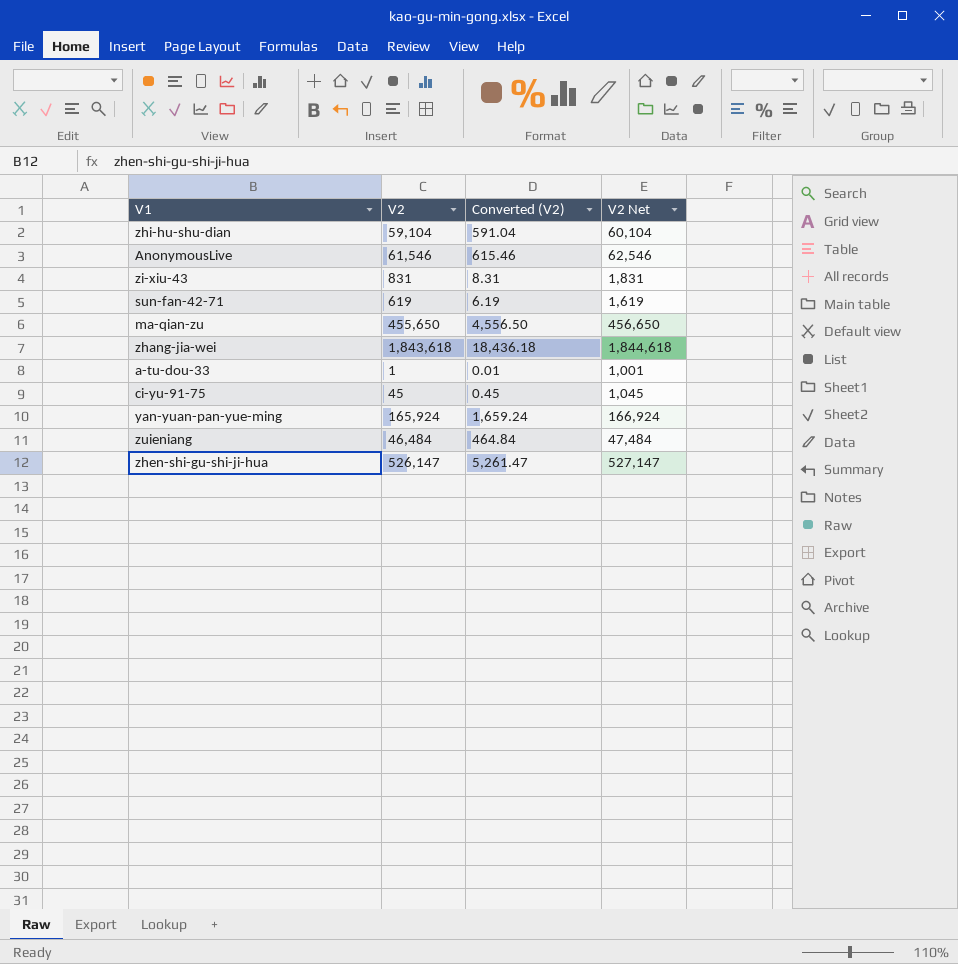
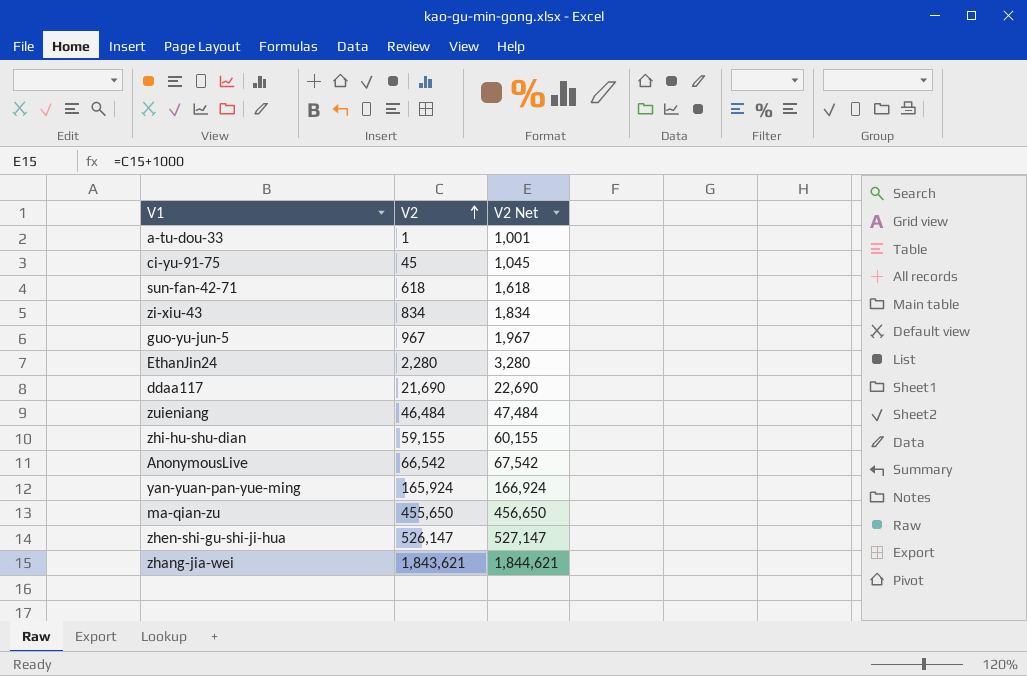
row order: none -> V2 ascending
column Converted (V2) | formula: [V2] * 0.01 -> none
sun-fan-42-71 | V2: 619 -> 618
sun-fan-42-71 | V2 Net: 1,619 -> 1,618
zi-xiu-43 | V2: 831 -> 834
zi-xiu-43 | V2 Net: 1,831 -> 1,834
row guo-yu-jun-5: none -> 967 | 1,967
row EthanJin24: none -> 2,280 | 3,280
row ddaa117: none -> 21,690 | 22,690
zhi-hu-shu-dian | V2: 59,104 -> 59,155
zhi-hu-shu-dian | V2 Net: 60,104 -> 60,155
AnonymousLive | V2: 61,546 -> 66,542
AnonymousLive | V2 Net: 62,546 -> 67,542
zhang-jia-wei | V2: 1,843,618 -> 1,843,621
zhang-jia-wei | V2 Net: 1,844,618 -> 1,844,621

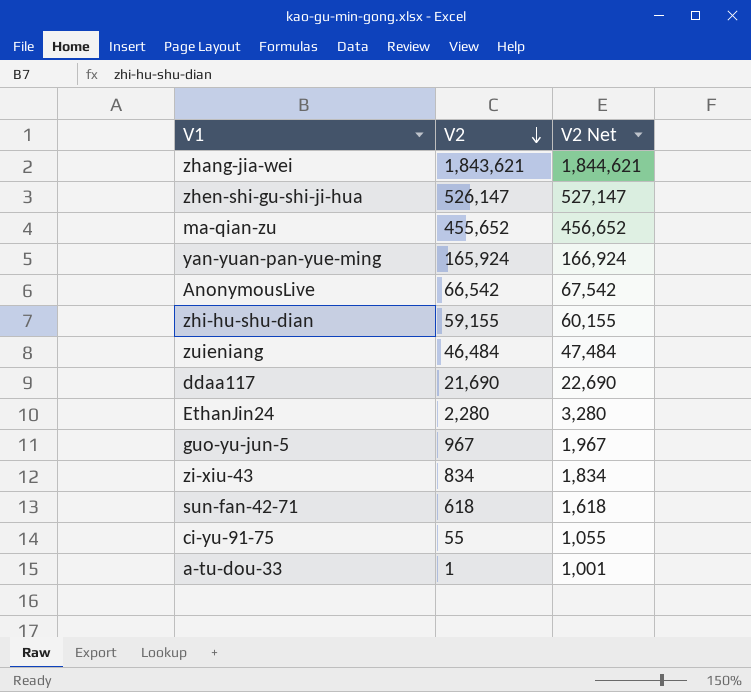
row order: V2 ascending -> V2 descending
ma-qian-zu | V2: 455,650 -> 455,652
ma-qian-zu | V2 Net: 456,650 -> 456,652
ci-yu-91-75 | V2: 45 -> 55
ci-yu-91-75 | V2 Net: 1,045 -> 1,055

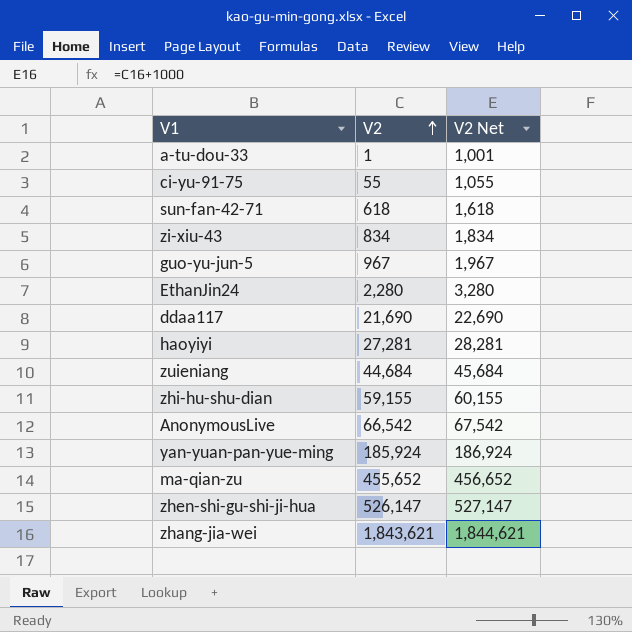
row order: V2 descending -> V2 ascending
row haoyiyi: none -> 27,281 | 28,281
zuieniang | V2: 46,484 -> 44,684
zuieniang | V2 Net: 47,484 -> 45,684
yan-yuan-pan-yue-ming | V2: 165,924 -> 185,924
yan-yuan-pan-yue-ming | V2 Net: 166,924 -> 186,924

